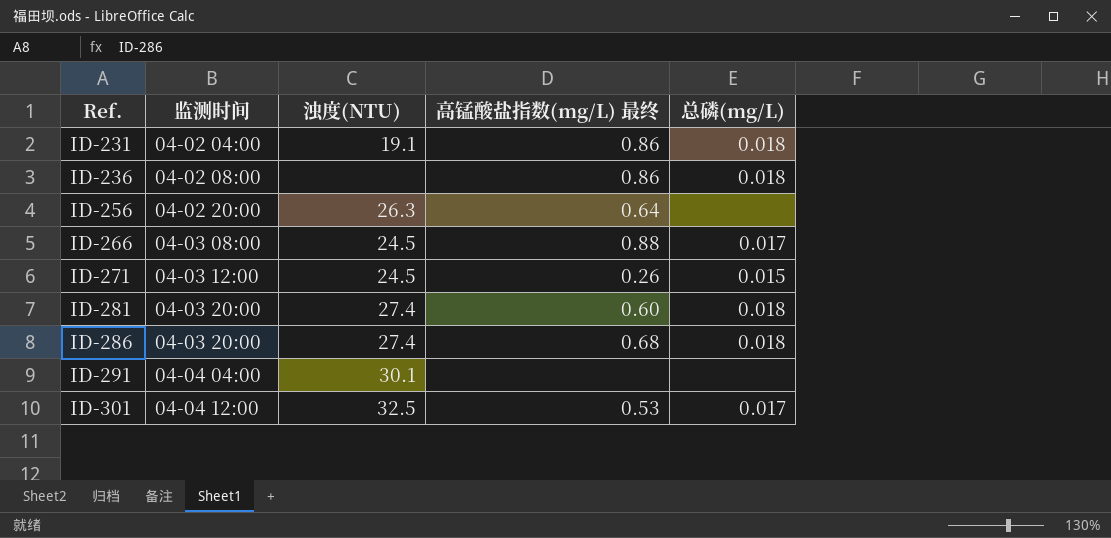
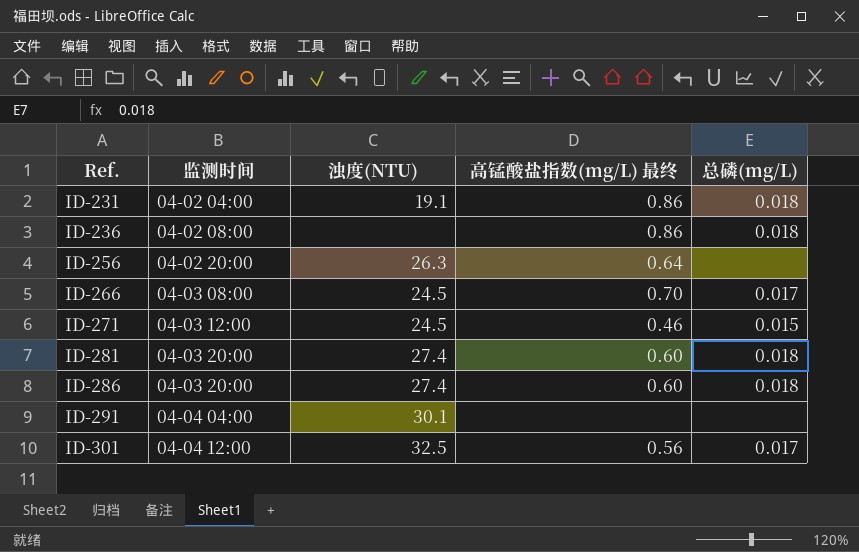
ID-266 | 高锰酸盐指数(mg/L) 最终: 0.88 -> 0.70
ID-271 | 高锰酸盐指数(mg/L) 最终: 0.26 -> 0.46
ID-286 | 高锰酸盐指数(mg/L) 最终: 0.68 -> 0.60
ID-301 | 高锰酸盐指数(mg/L) 最终: 0.53 -> 0.56

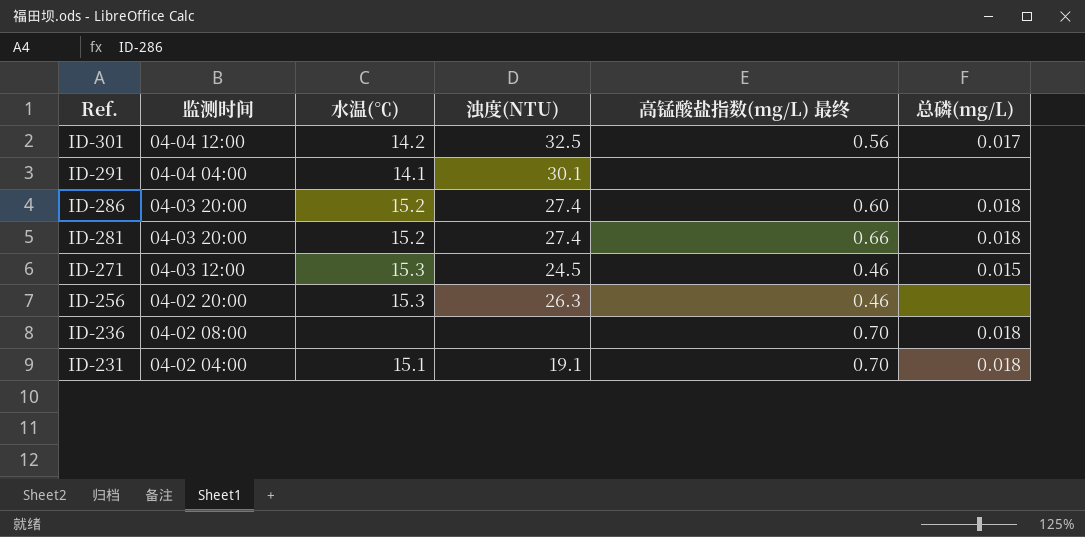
row order: Ref. ascending -> Ref. descending
column 水温(℃) | position: none -> 3
row ID-266: 04-03 08:00 | 24.5 | 0.70 | 0.017 -> none
ID-281 | 高锰酸盐指数(mg/L) 最终: 0.60 -> 0.66
ID-256 | 高锰酸盐指数(mg/L) 最终: 0.64 -> 0.46
ID-236 | 高锰酸盐指数(mg/L) 最终: 0.86 -> 0.70
ID-231 | 高锰酸盐指数(mg/L) 最终: 0.86 -> 0.70

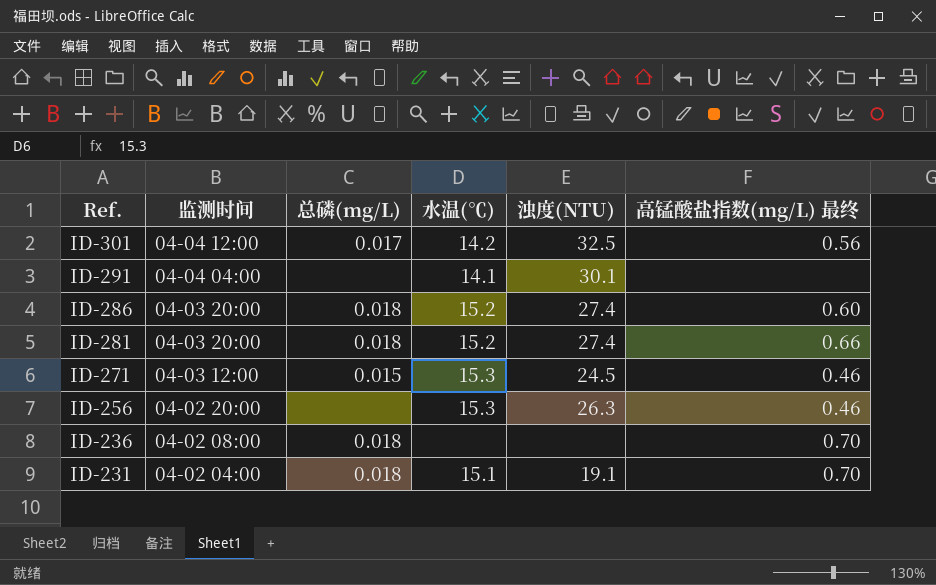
column 总磷(mg/L) | position: 6 -> 3

